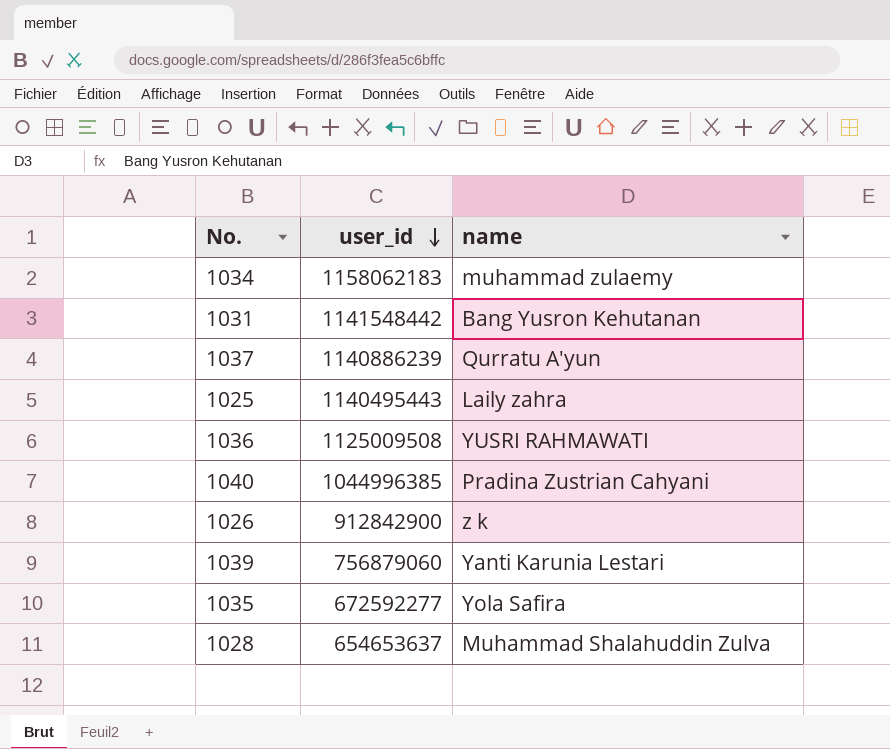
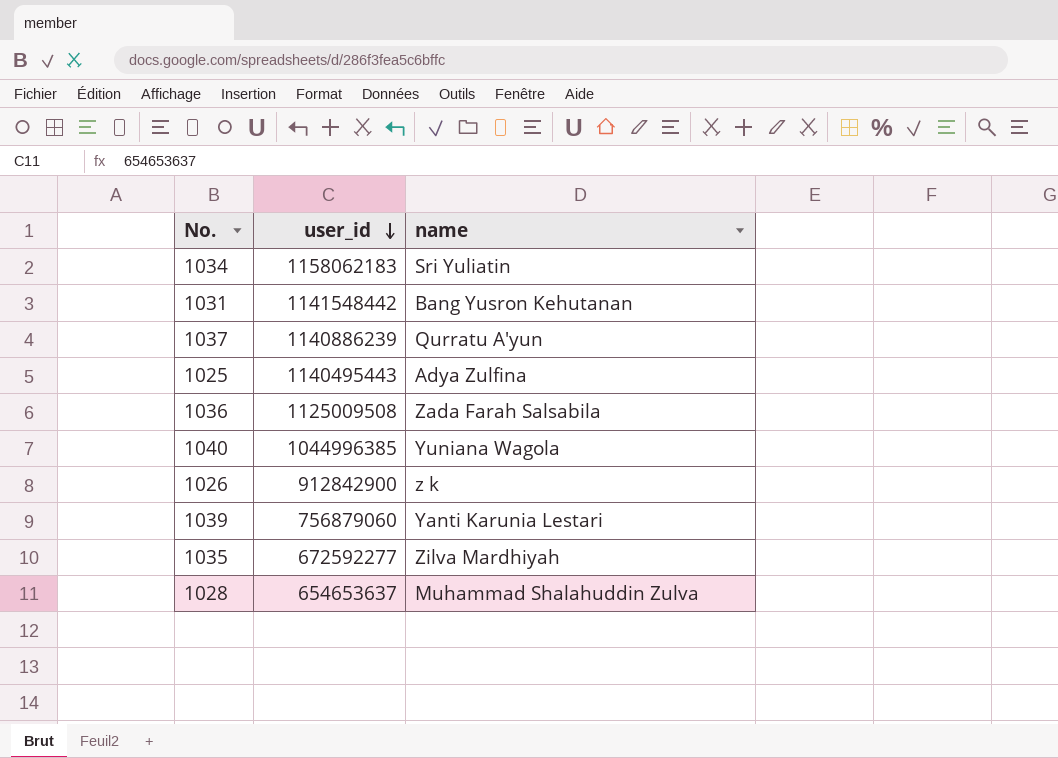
1034 | name: muhammad zulaemy -> Sri Yuliatin
1025 | name: Laily zahra -> Adya Zulfina
1036 | name: YUSRI RAHMAWATI -> Zada Farah Salsabila
1040 | name: Pradina Zustrian Cahyani -> Yuniana Wagola
1035 | name: Yola Safira -> Zilva Mardhiyah

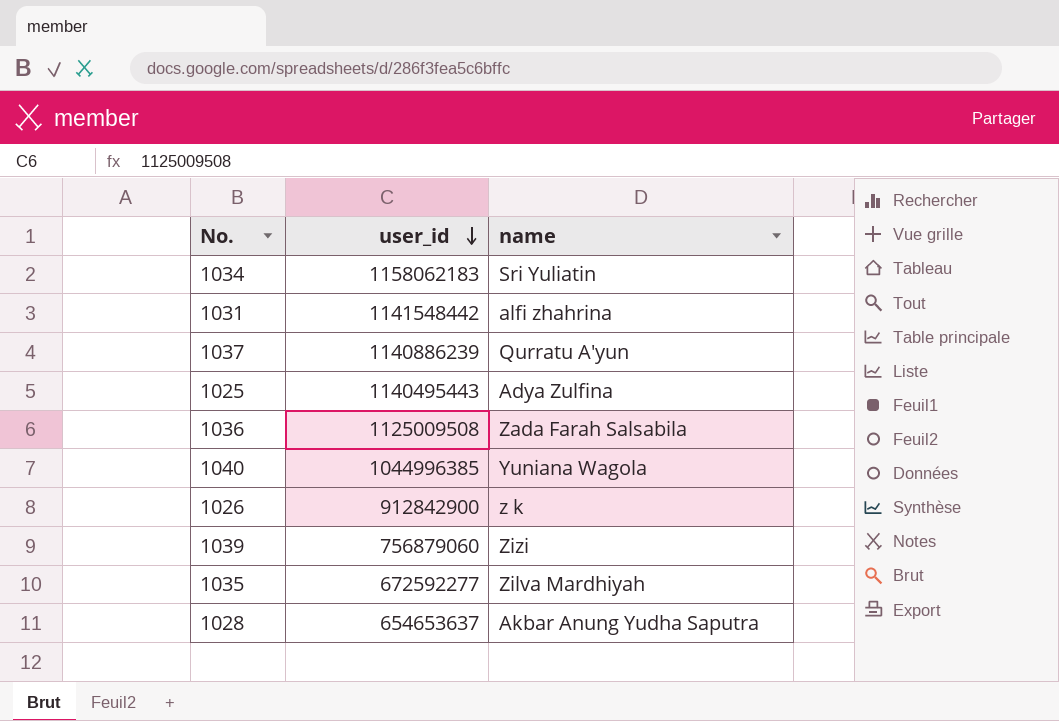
1031 | name: Bang Yusron Kehutanan -> alfi zhahrina
1039 | name: Yanti Karunia Lestari -> Zizi
1028 | name: Muhammad Shalahuddin Zulva -> Akbar Anung Yudha Saputra

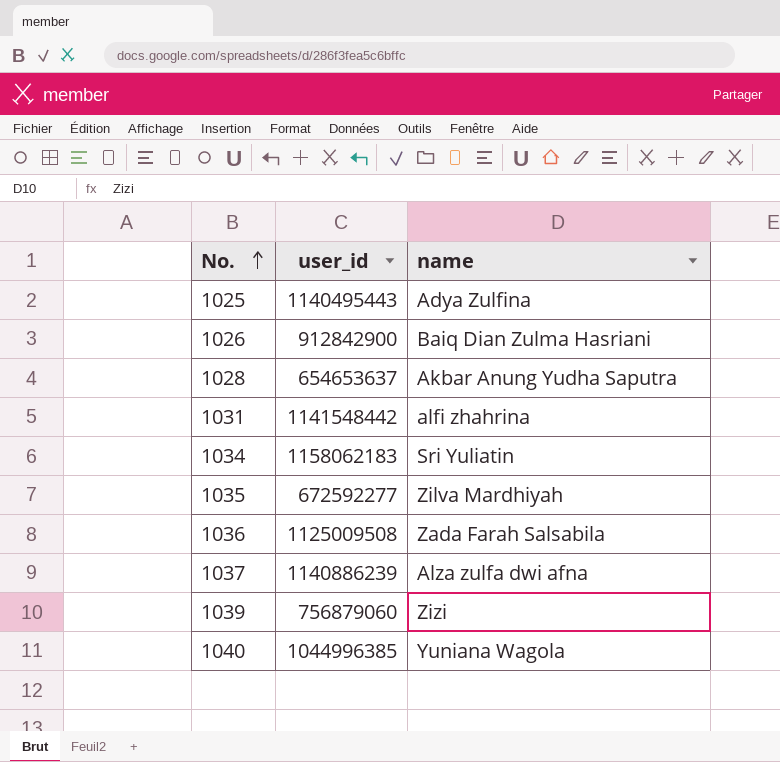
row order: user_id descending -> No. ascending
1026 | name: z k -> Baiq Dian Zulma Hasriani
1037 | name: Qurratu A'yun -> Alza zulfa dwi afna

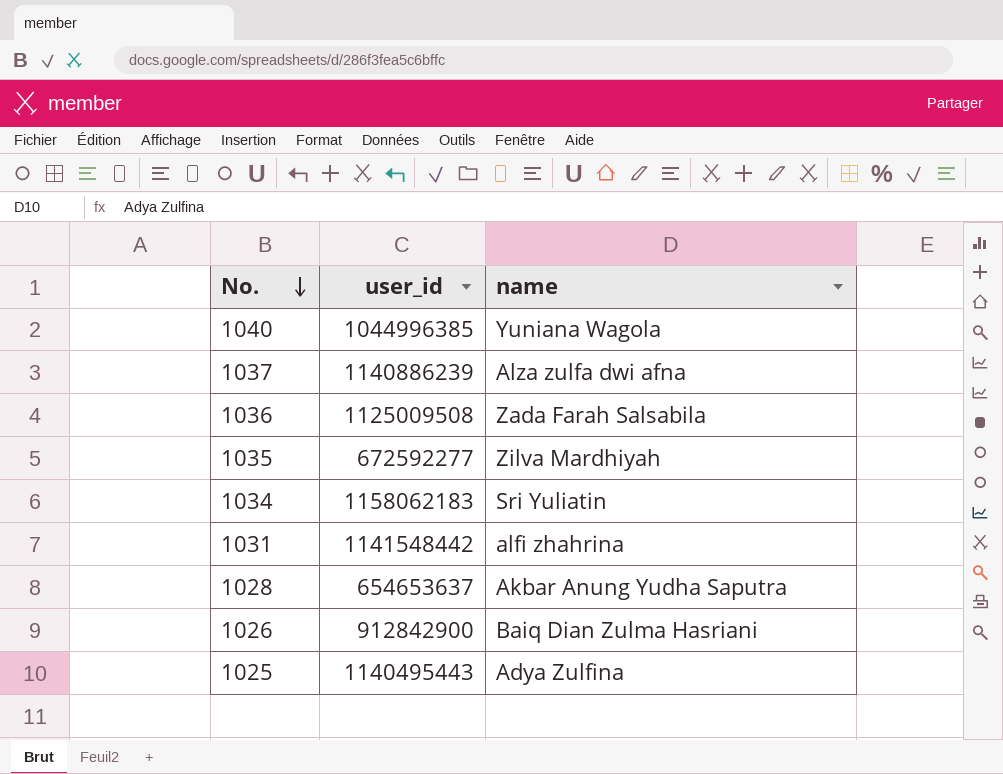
row order: No. ascending -> No. descending
row 1039: 756879060 | Zizi -> none

